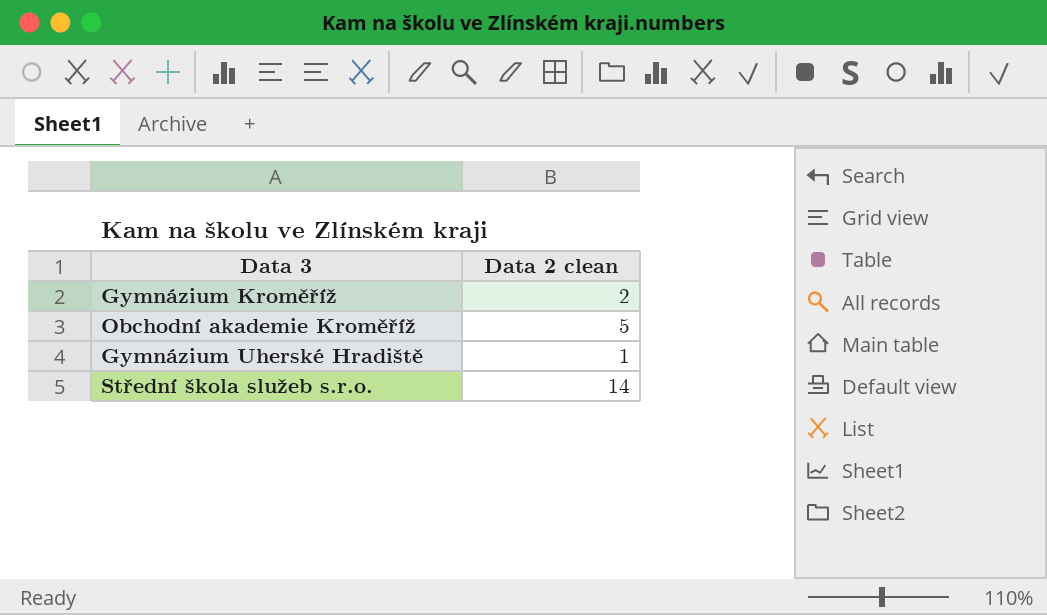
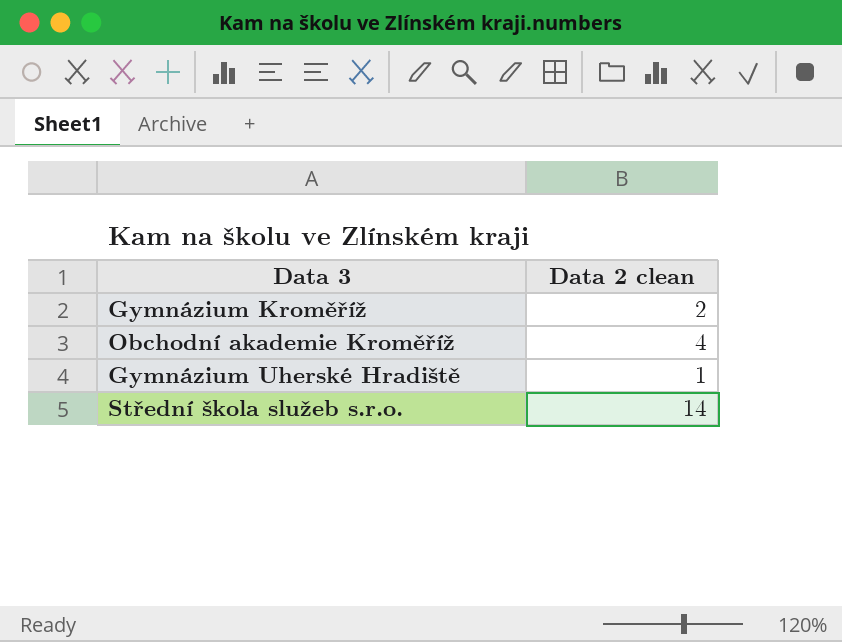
Obchodní akademie Kroměříž | Data 2 clean: 5 -> 4

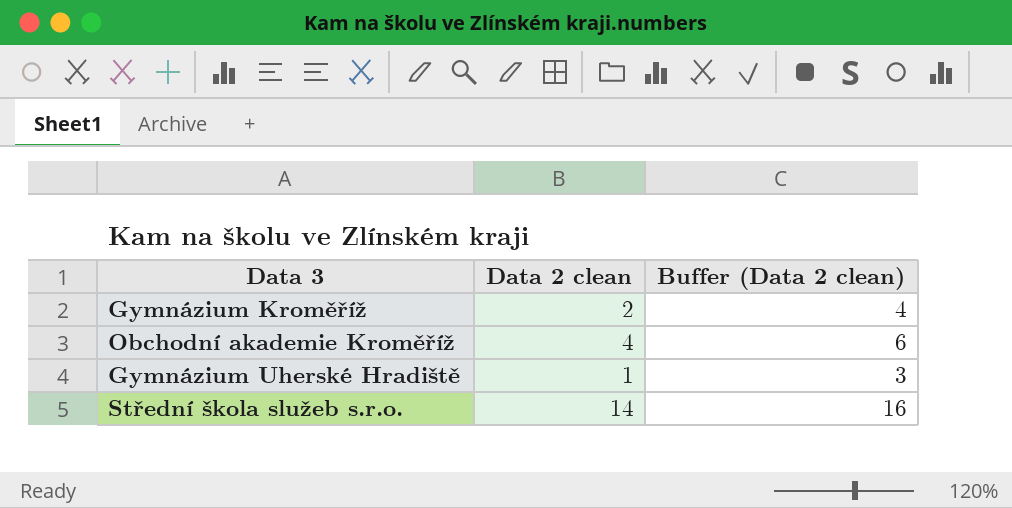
column Buffer (Data 2 clean) | formula: none -> [Data 2 clean] + 2

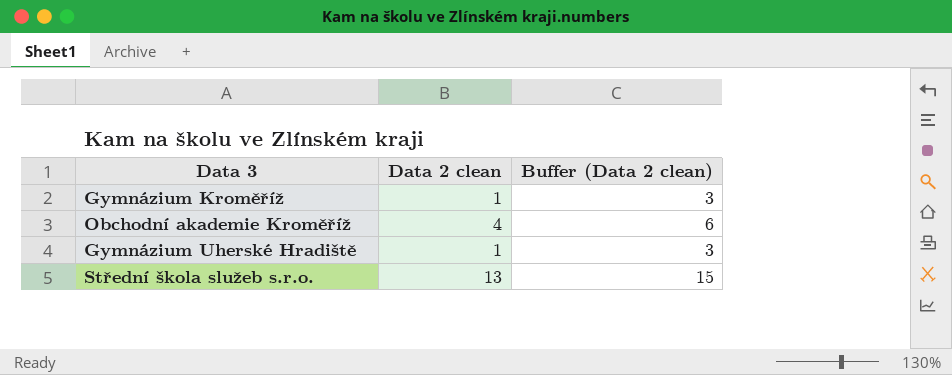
Gymnázium Kroměříž | Data 2 clean: 2 -> 1
Gymnázium Kroměříž | Buffer (Data 2 clean): 4 -> 3
Střední škola služeb s.r.o. | Data 2 clean: 14 -> 13
Střední škola služeb s.r.o. | Buffer (Data 2 clean): 16 -> 15

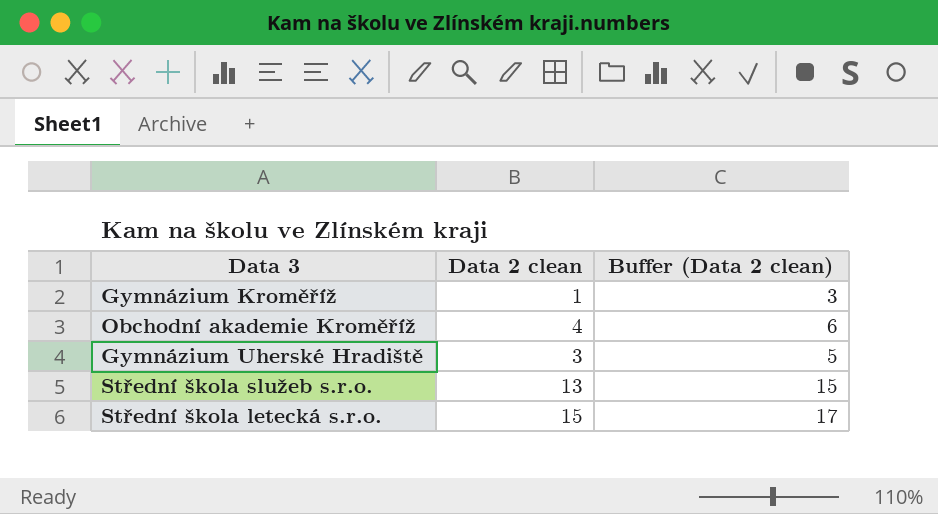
Gymnázium Uherské Hradiště | Data 2 clean: 1 -> 3
Gymnázium Uherské Hradiště | Buffer (Data 2 clean): 3 -> 5
row Střední škola letecká s.r.o.: none -> 15 | 17

